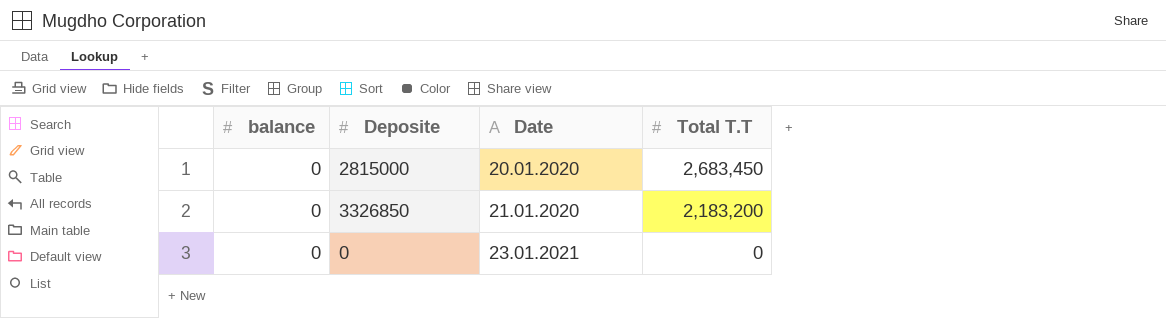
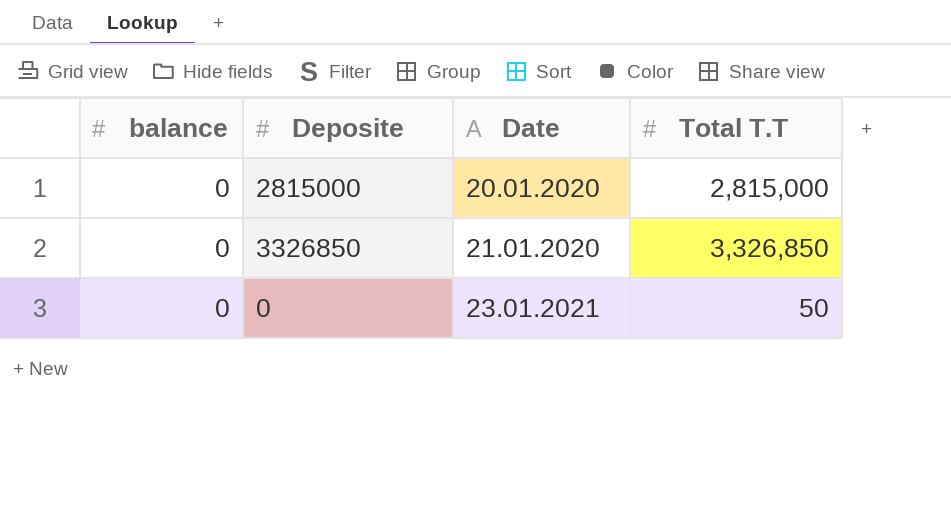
2815000 | Total T.T: 2,683,450 -> 2,815,000
3326850 | Total T.T: 2,183,200 -> 3,326,850
0 | Total T.T: 0 -> 50

